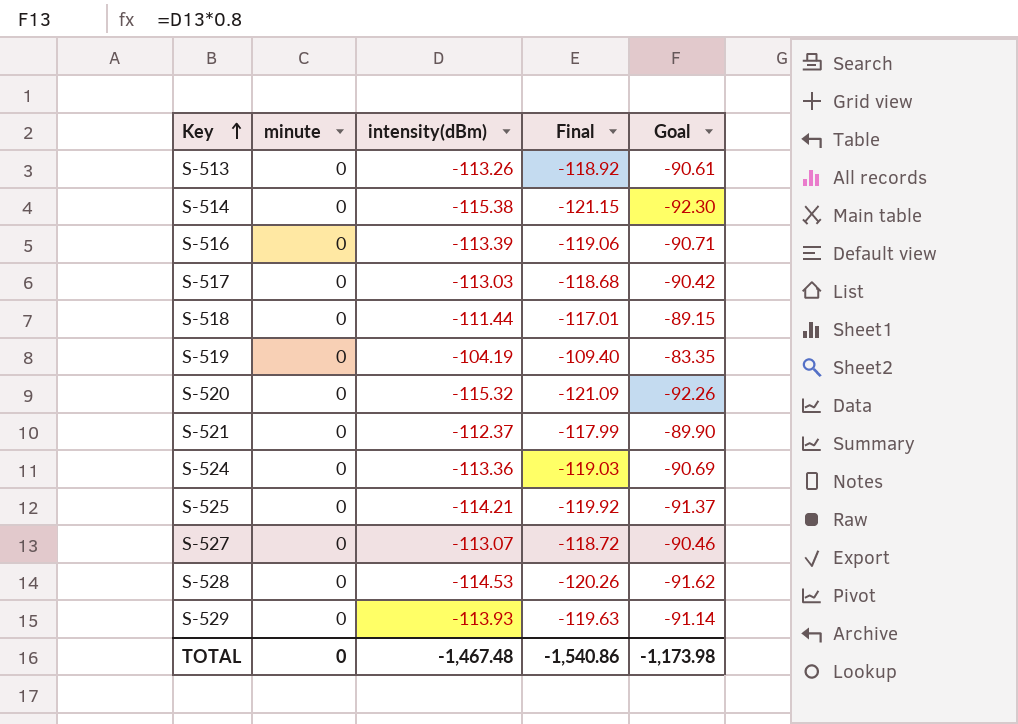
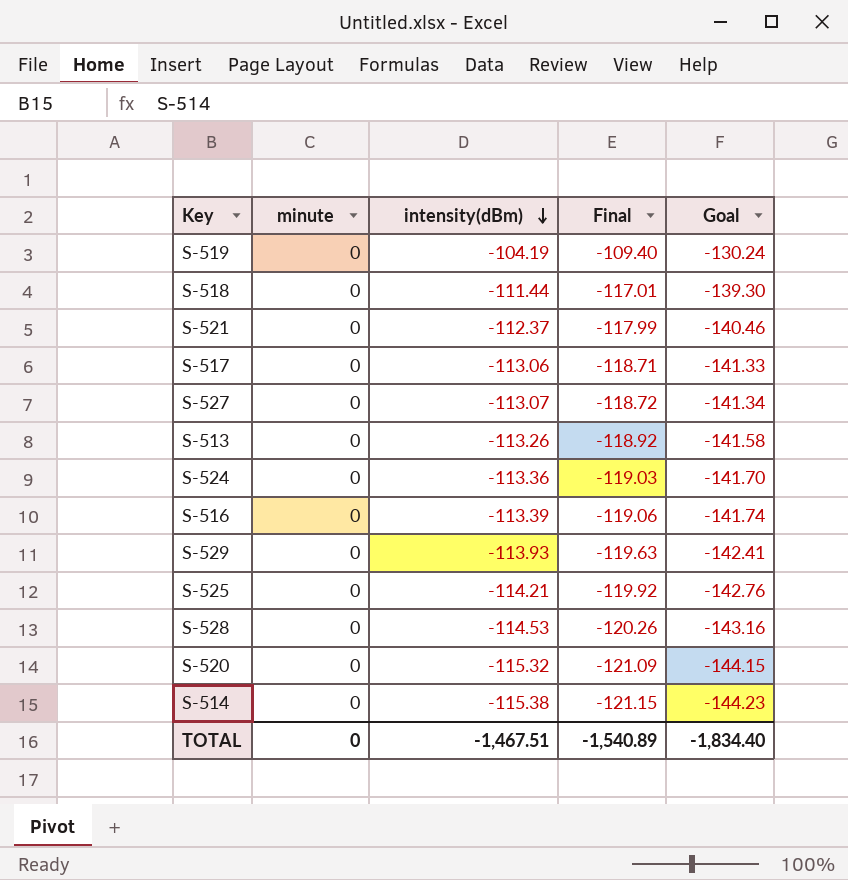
row order: Key ascending -> intensity(dBm) descending
column Goal | formula: [intensity(dBm)] * 0.8 -> [intensity(dBm)] * 1.25
S-517 | intensity(dBm): -113.03 -> -113.06
S-517 | Final: -118.68 -> -118.71
TOTAL | intensity(dBm): -1,467.48 -> -1,467.51
TOTAL | Final: -1,540.86 -> -1,540.89
TOTAL | Goal: -1,173.98 -> -1,834.40

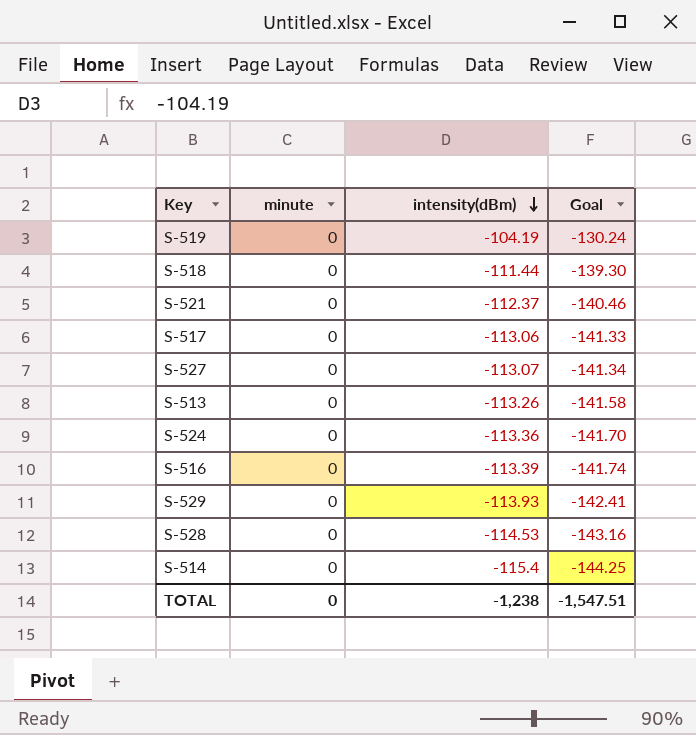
column Final | formula: [intensity(dBm)] * 1.05 -> none
row S-525: 0 | -114.21 | -119.92 | -142.76 -> none
row S-520: 0 | -115.32 | -121.09 | -144.15 -> none
S-514 | intensity(dBm): -115.38 -> -115.4
S-514 | Goal: -144.23 -> -144.25
TOTAL | intensity(dBm): -1,467.51 -> -1,238
TOTAL | Goal: -1,834.40 -> -1,547.51

